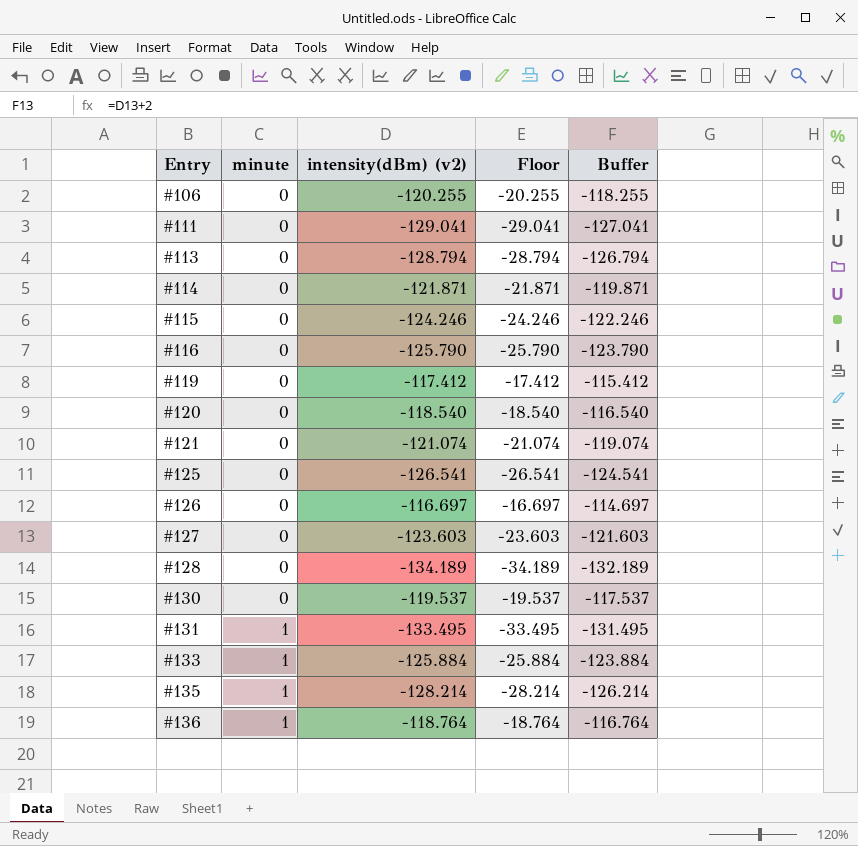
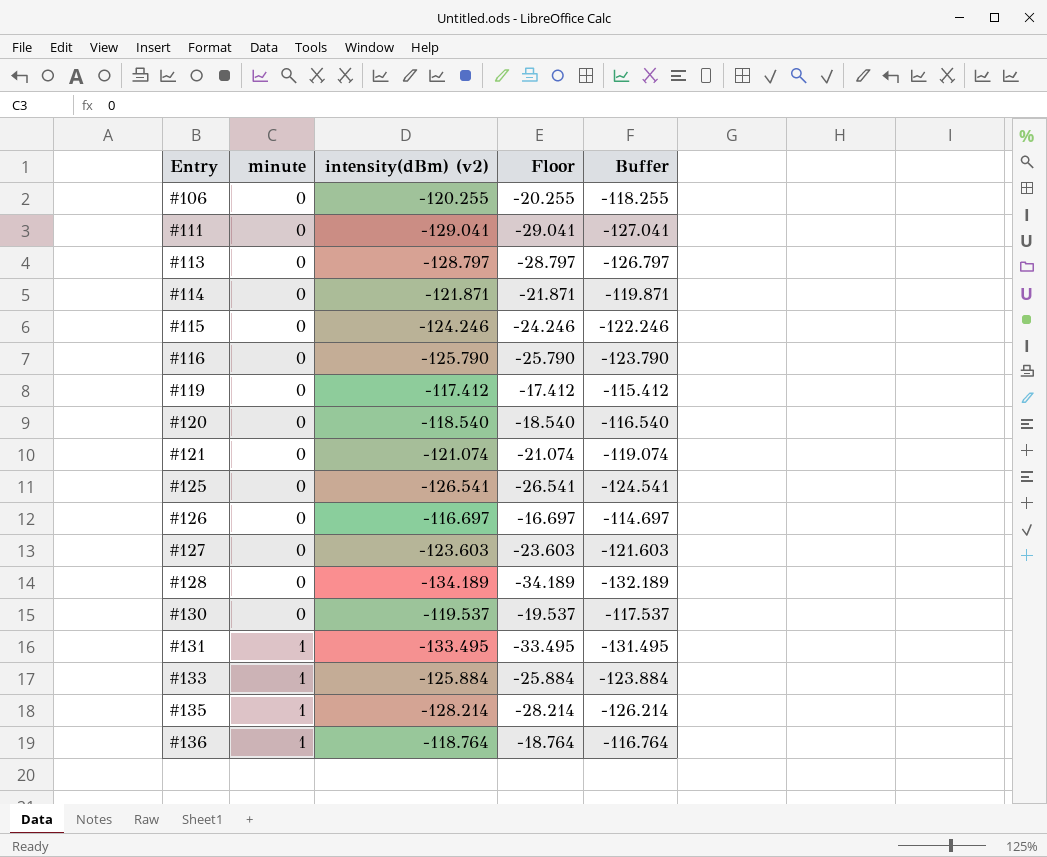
#113 | intensity(dBm) (v2): -128.794 -> -128.797
#113 | Floor: -28.794 -> -28.797
#113 | Buffer: -126.794 -> -126.797

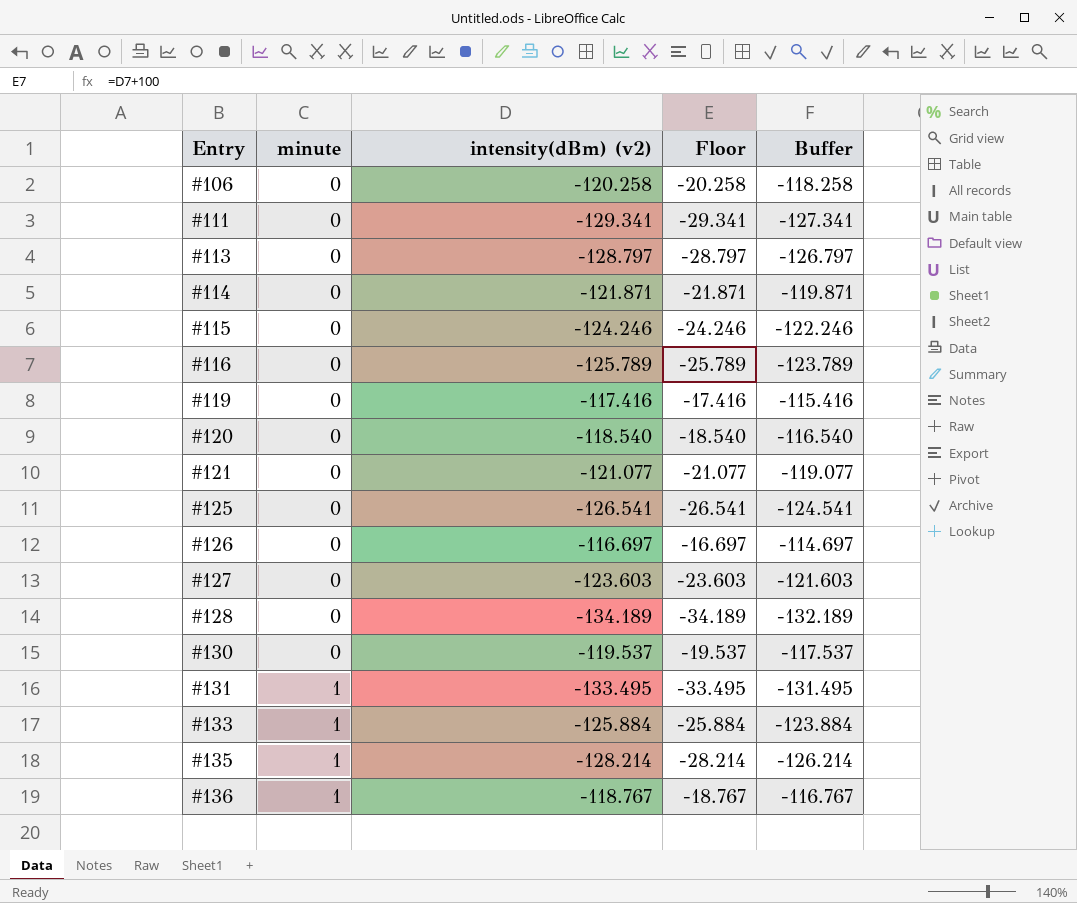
#106 | intensity(dBm) (v2): -120.255 -> -120.258
#106 | Floor: -20.255 -> -20.258
#106 | Buffer: -118.255 -> -118.258
#111 | intensity(dBm) (v2): -129.041 -> -129.341
#111 | Floor: -29.041 -> -29.341
#111 | Buffer: -127.041 -> -127.341
#116 | intensity(dBm) (v2): -125.790 -> -125.789
#116 | Floor: -25.790 -> -25.789
#116 | Buffer: -123.790 -> -123.789
#119 | intensity(dBm) (v2): -117.412 -> -117.416
#119 | Floor: -17.412 -> -17.416
#119 | Buffer: -115.412 -> -115.416
#121 | intensity(dBm) (v2): -121.074 -> -121.077
#121 | Floor: -21.074 -> -21.077
#121 | Buffer: -119.074 -> -119.077
#136 | intensity(dBm) (v2): -118.764 -> -118.767
#136 | Floor: -18.764 -> -18.767
#136 | Buffer: -116.764 -> -116.767

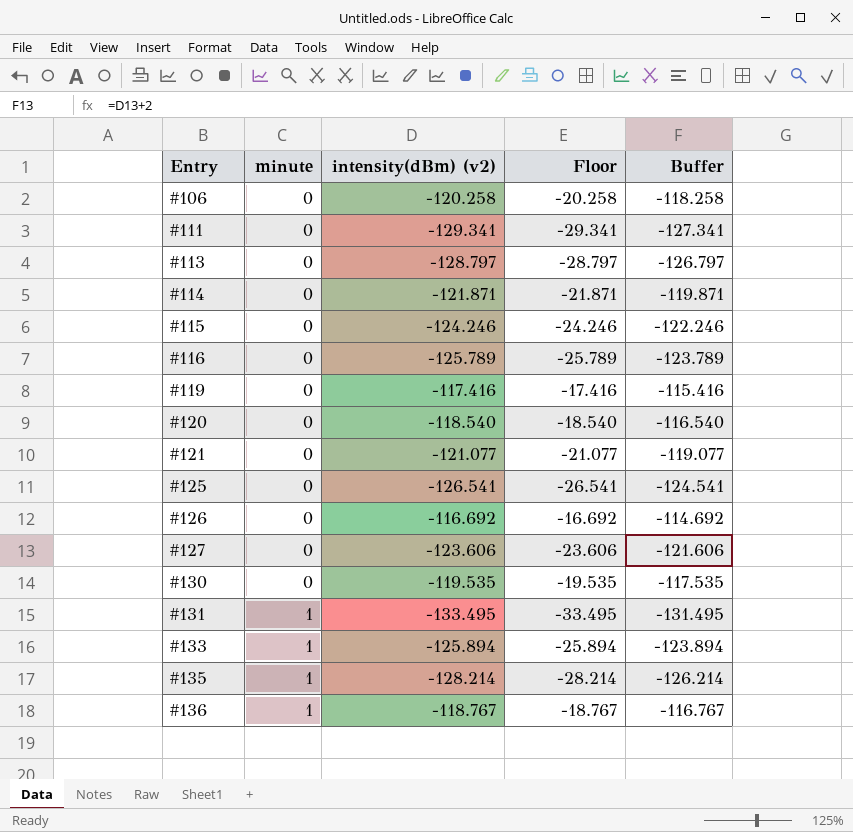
row #128: 0 | -134.189 | -34.189 | -132.189 -> none
#126 | intensity(dBm) (v2): -116.697 -> -116.692
#126 | Floor: -16.697 -> -16.692
#126 | Buffer: -114.697 -> -114.692
#127 | intensity(dBm) (v2): -123.603 -> -123.606
#127 | Floor: -23.603 -> -23.606
#127 | Buffer: -121.603 -> -121.606
#130 | intensity(dBm) (v2): -119.537 -> -119.535
#130 | Floor: -19.537 -> -19.535
#130 | Buffer: -117.537 -> -117.535
#133 | intensity(dBm) (v2): -125.884 -> -125.894
#133 | Floor: -25.884 -> -25.894
#133 | Buffer: -123.884 -> -123.894

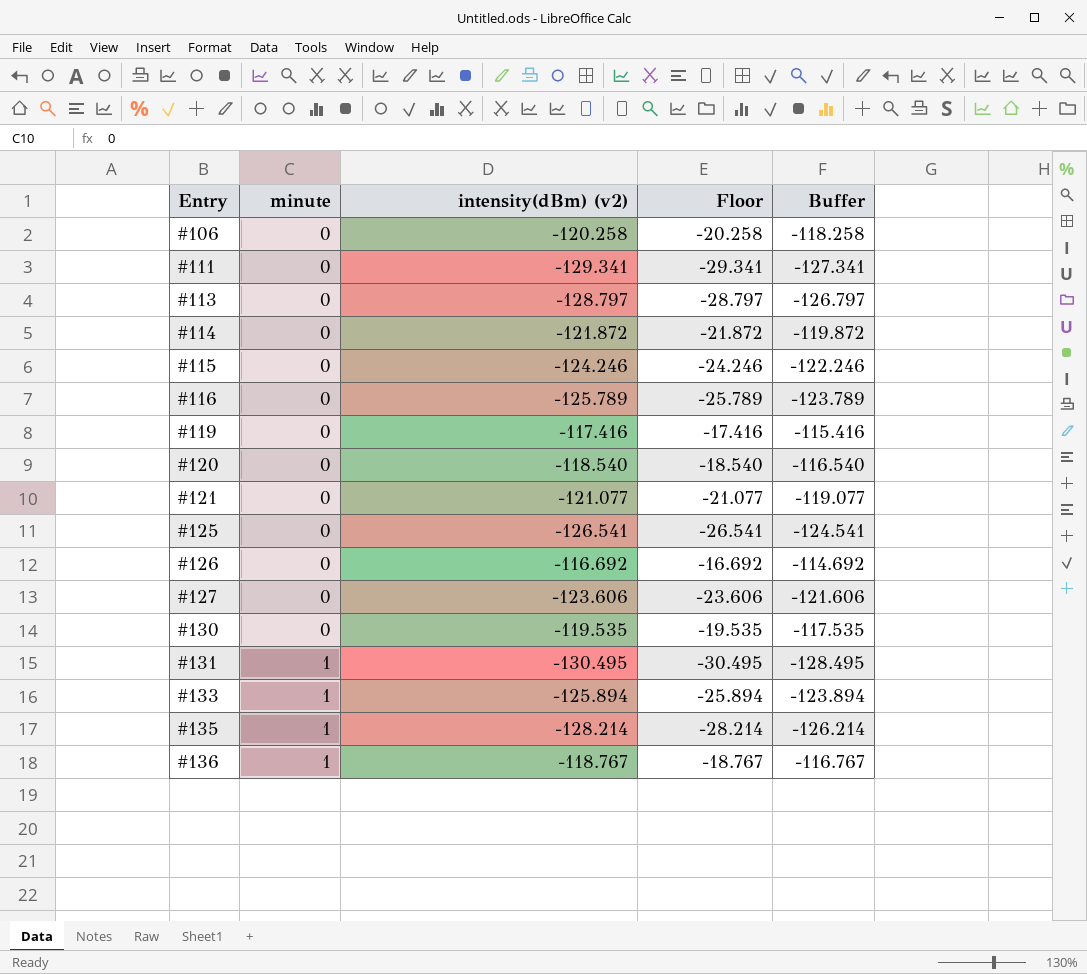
#114 | intensity(dBm) (v2): -121.871 -> -121.872
#114 | Floor: -21.871 -> -21.872
#114 | Buffer: -119.871 -> -119.872
#131 | intensity(dBm) (v2): -133.495 -> -130.495
#131 | Floor: -33.495 -> -30.495
#131 | Buffer: -131.495 -> -128.495

